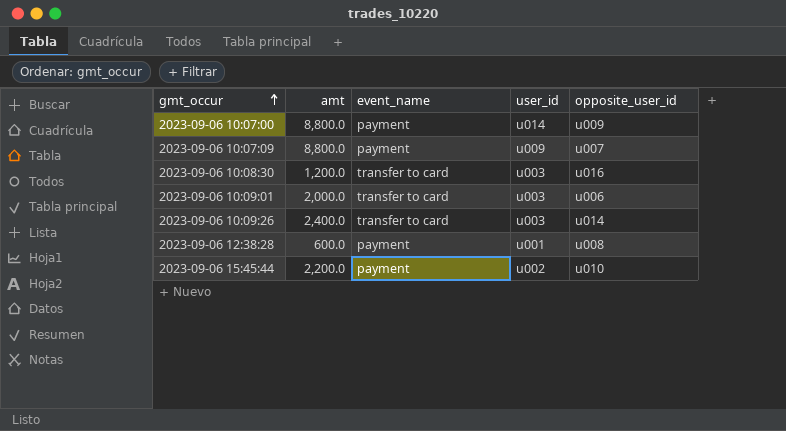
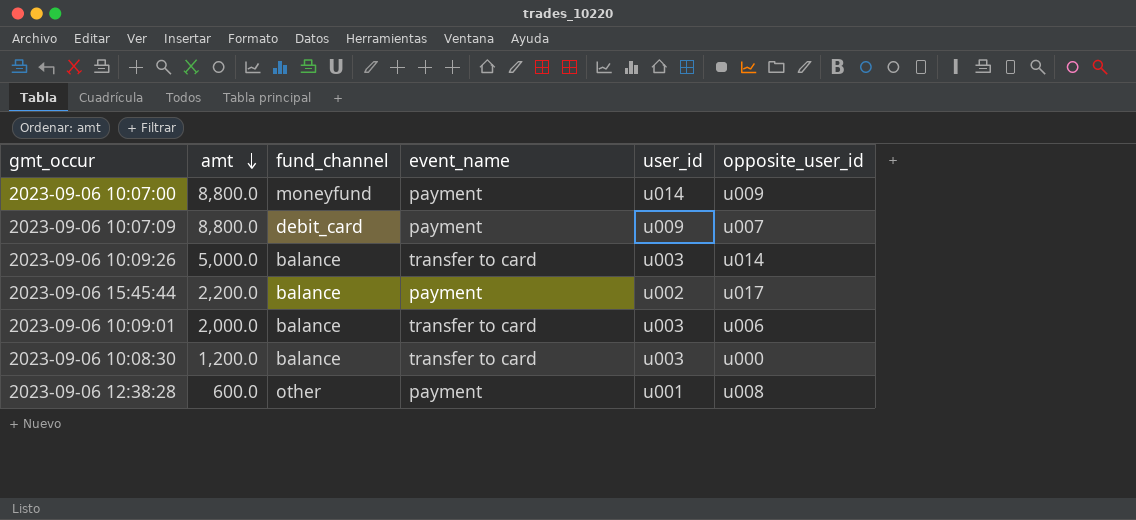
row order: gmt_occur ascending -> amt descending
column fund_channel | position: none -> 3
2023-09-06 10:09:26 | amt: 2,400.0 -> 5,000.0
2023-09-06 15:45:44 | opposite_user_id: u010 -> u017
2023-09-06 10:08:30 | opposite_user_id: u016 -> u000

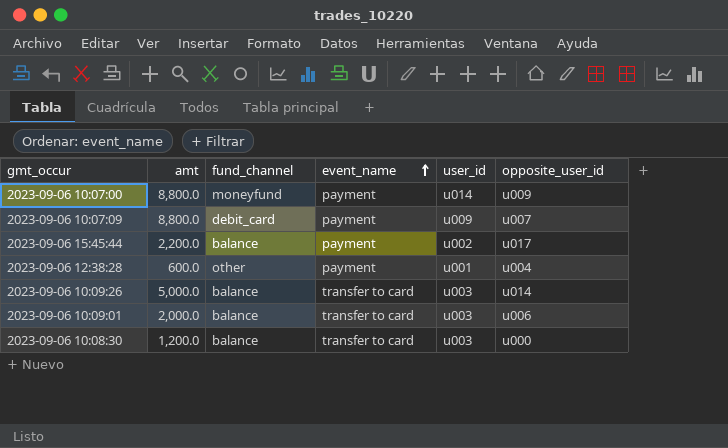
row order: amt descending -> event_name ascending
2023-09-06 12:38:28 | opposite_user_id: u008 -> u004

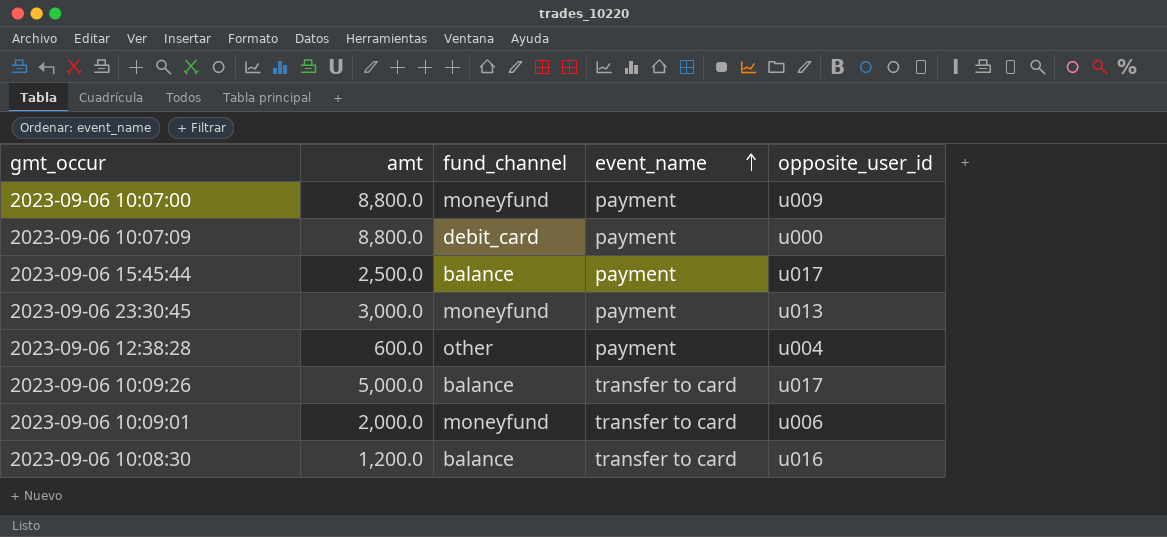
column user_id | position: 5 -> none
2023-09-06 10:07:09 | opposite_user_id: u007 -> u000
2023-09-06 15:45:44 | amt: 2,200.0 -> 2,500.0
row 2023-09-06 23:30:45: none -> 3,000.0 | moneyfund | payment | u013
2023-09-06 10:09:26 | opposite_user_id: u014 -> u017
2023-09-06 10:09:01 | fund_channel: balance -> moneyfund
2023-09-06 10:08:30 | opposite_user_id: u000 -> u016

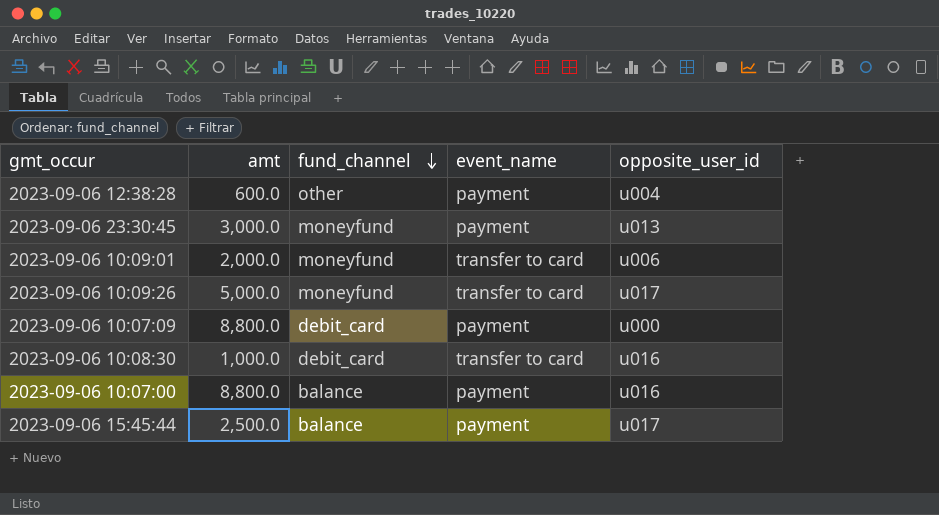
row order: event_name ascending -> fund_channel descending
2023-09-06 10:09:26 | fund_channel: balance -> moneyfund
2023-09-06 10:08:30 | amt: 1,200.0 -> 1,000.0
2023-09-06 10:08:30 | fund_channel: balance -> debit_card
2023-09-06 10:07:00 | fund_channel: moneyfund -> balance
2023-09-06 10:07:00 | opposite_user_id: u009 -> u016

